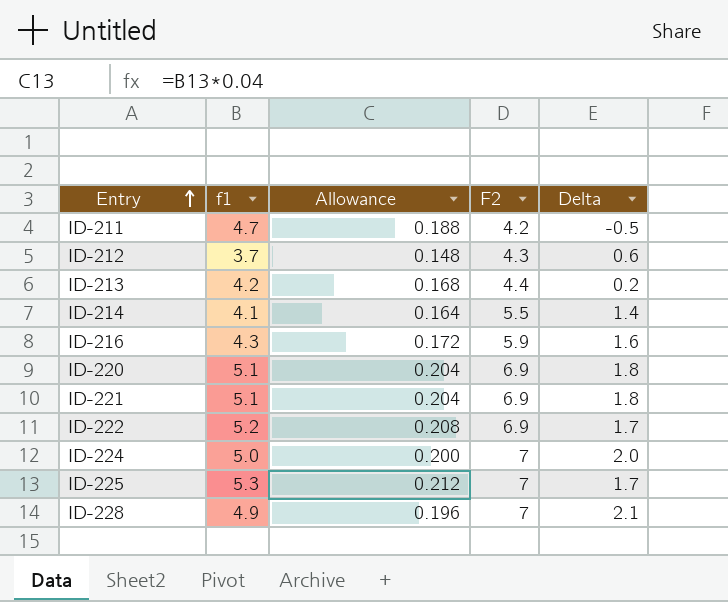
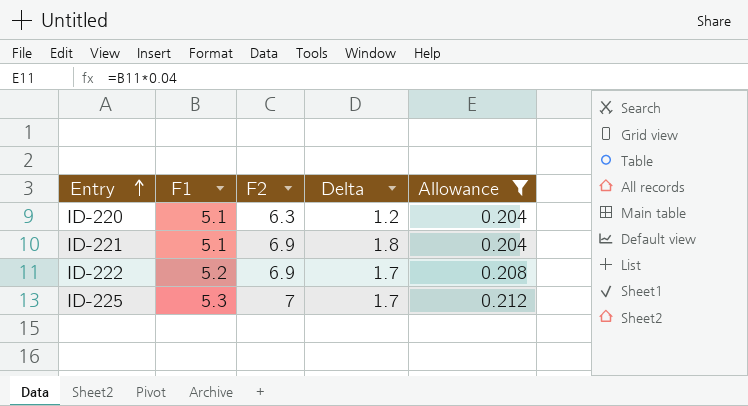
filter: none -> Allowance >= 0.204
column name: f1 -> F1
column Allowance | position: 3 -> 5
ID-220 | F2: 6.9 -> 6.3
ID-220 | Delta: 1.8 -> 1.2

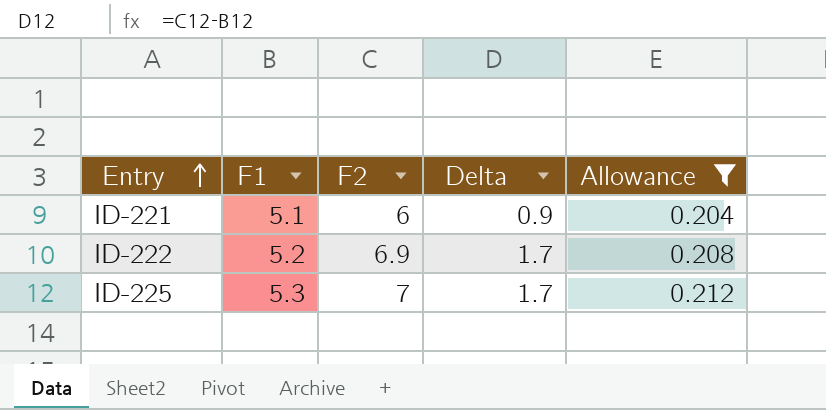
row ID-220: 5.1 | 6.3 | 1.2 | 0.204 -> none
ID-221 | F2: 6.9 -> 6
ID-221 | Delta: 1.8 -> 0.9

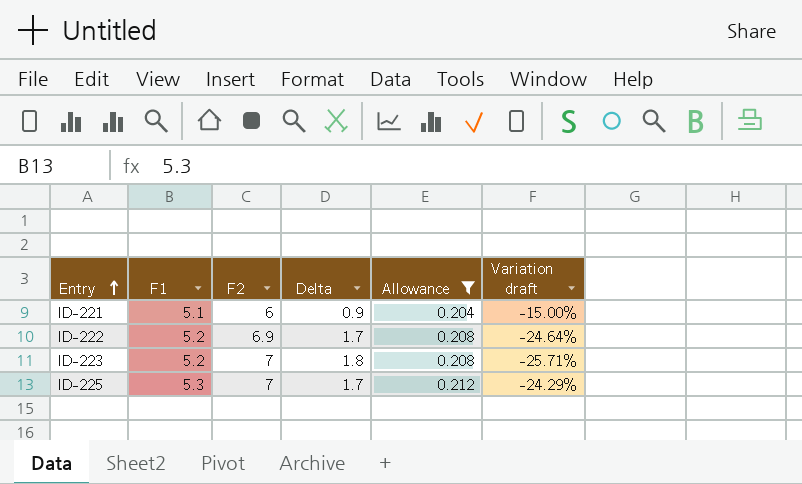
column Variation draft | formula: none -> ([F1] - [F2]) / [F2]
row ID-223: none -> 5.2 | 7 | 1.8 | 0.208 | -25.71%

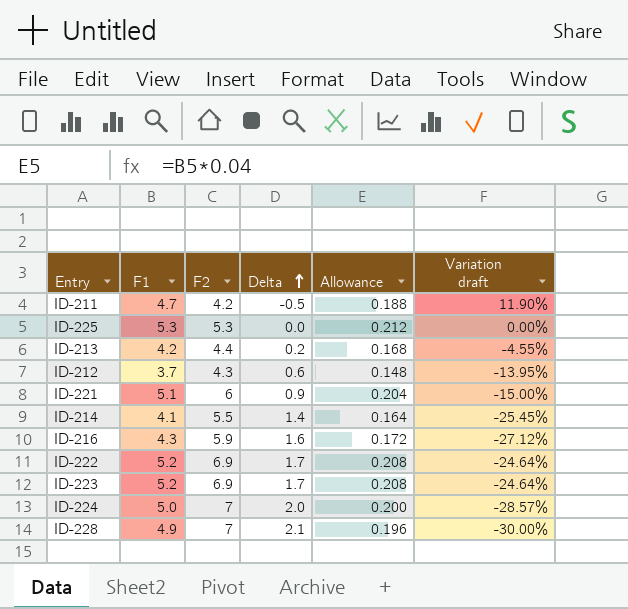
filter: Allowance >= 0.204 -> none
row order: Entry ascending -> Delta ascending
ID-225 | F2: 7 -> 5.3
ID-225 | Delta: 1.7 -> 0.0
ID-225 | Variation draft: -24.29% -> 0.00%
ID-223 | F2: 7 -> 6.9
ID-223 | Delta: 1.8 -> 1.7
ID-223 | Variation draft: -25.71% -> -24.64%

